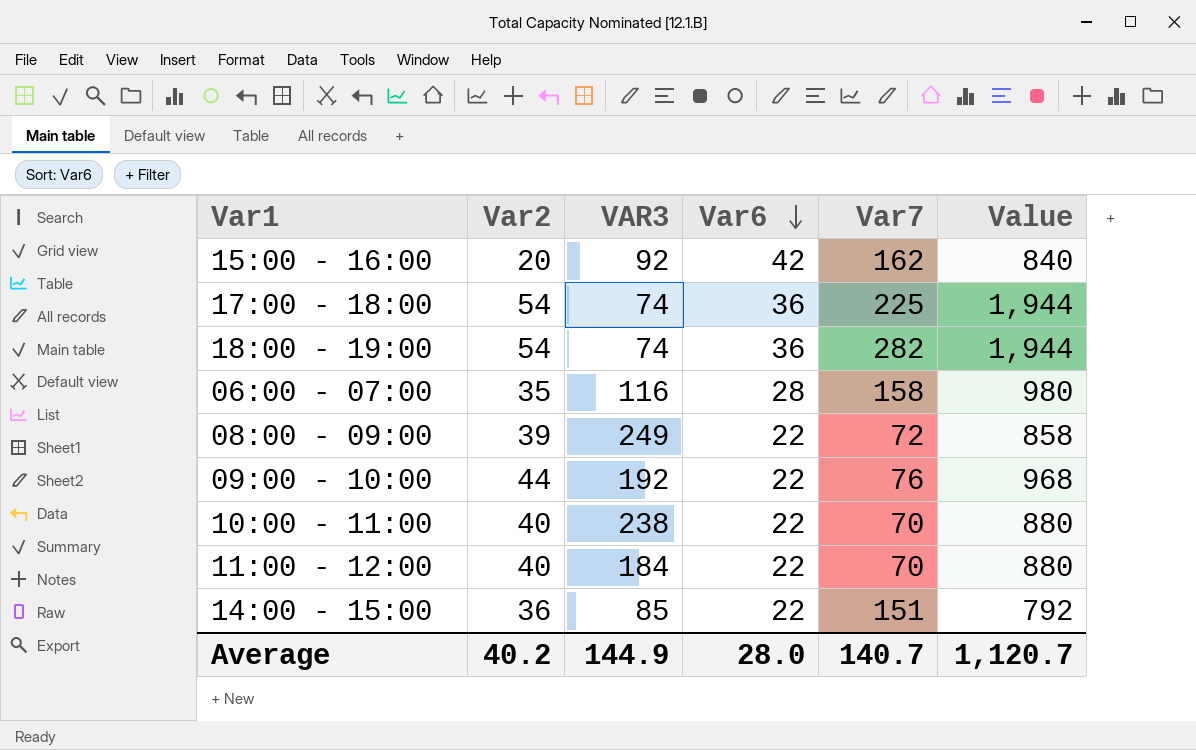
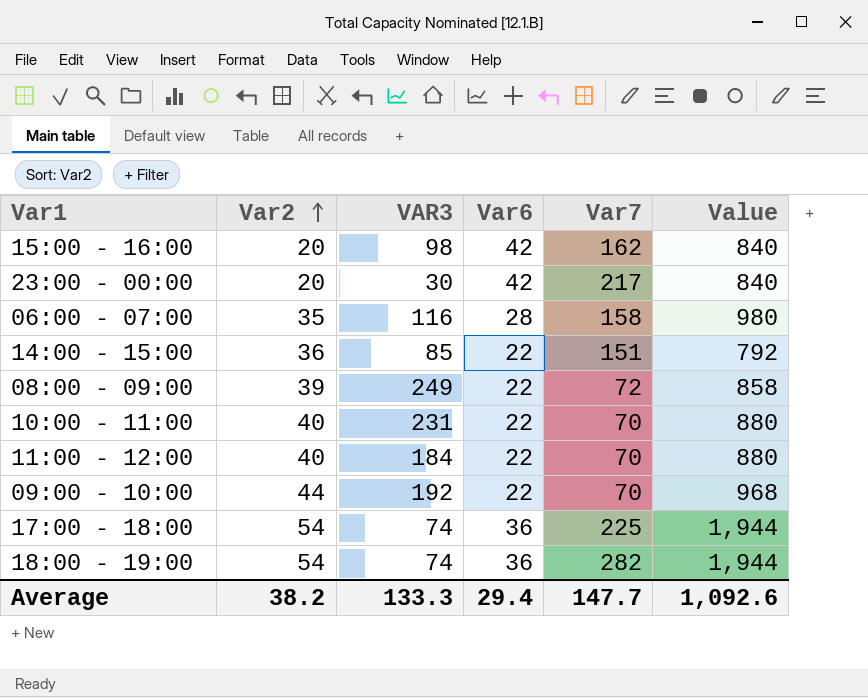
row order: Var6 descending -> Var2 ascending
15:00 - 16:00 | VAR3: 92 -> 98
row 23:00 - 00:00: none -> 20 | 30 | 42 | 217 | 840
10:00 - 11:00 | VAR3: 238 -> 231
09:00 - 10:00 | Var7: 76 -> 70
Average | Var2: 40.2 -> 38.2
Average | VAR3: 144.9 -> 133.3
Average | Var6: 28.0 -> 29.4
Average | Var7: 140.7 -> 147.7
Average | Value: 1,120.7 -> 1,092.6

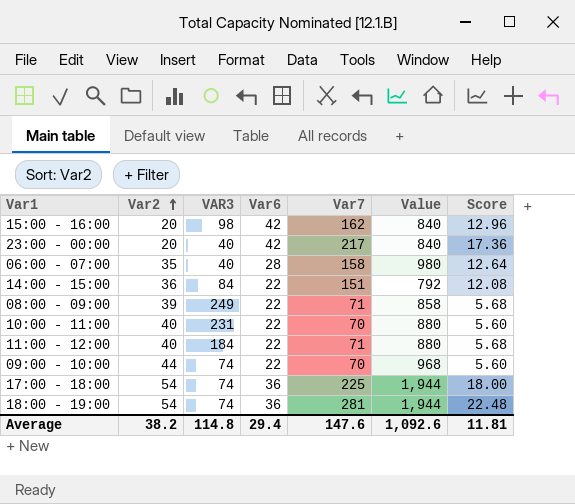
column Score | formula: none -> [Var7] * 0.08
23:00 - 00:00 | VAR3: 30 -> 40
06:00 - 07:00 | VAR3: 116 -> 40
14:00 - 15:00 | VAR3: 85 -> 84
08:00 - 09:00 | Var7: 72 -> 71
11:00 - 12:00 | Var7: 70 -> 71
09:00 - 10:00 | VAR3: 192 -> 74
18:00 - 19:00 | Var7: 282 -> 281
Average | VAR3: 133.3 -> 114.8
Average | Var7: 147.7 -> 147.6

